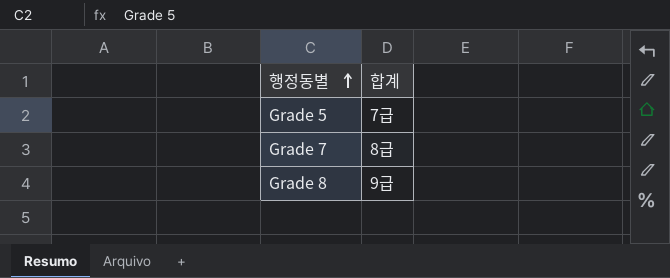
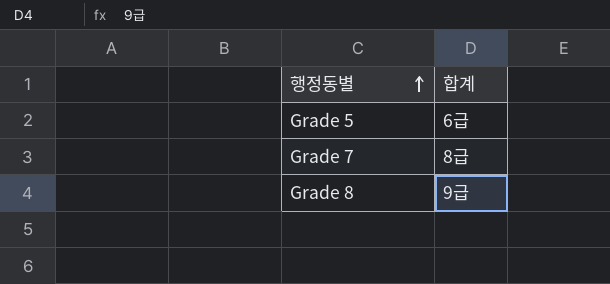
Grade 5 | 합계: 7급 -> 6급

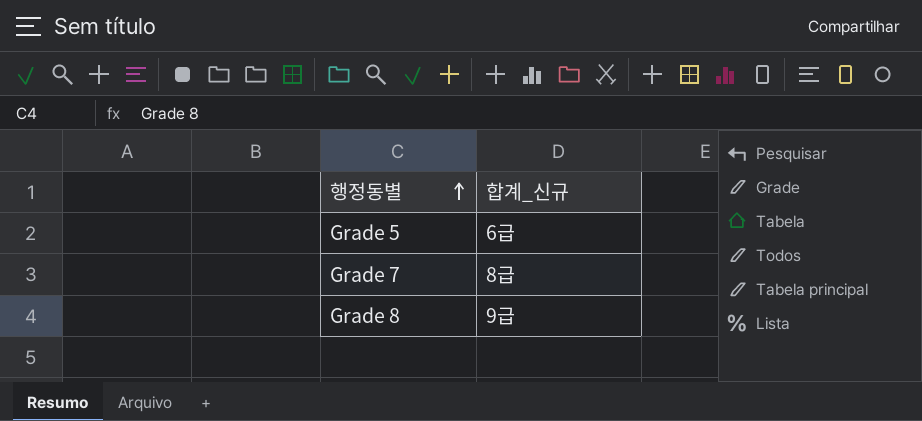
column name: 합계 -> 합계_신규

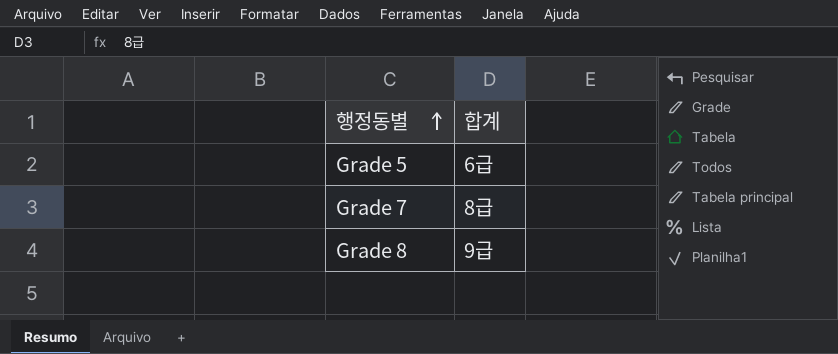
column name: 합계_신규 -> 합계

